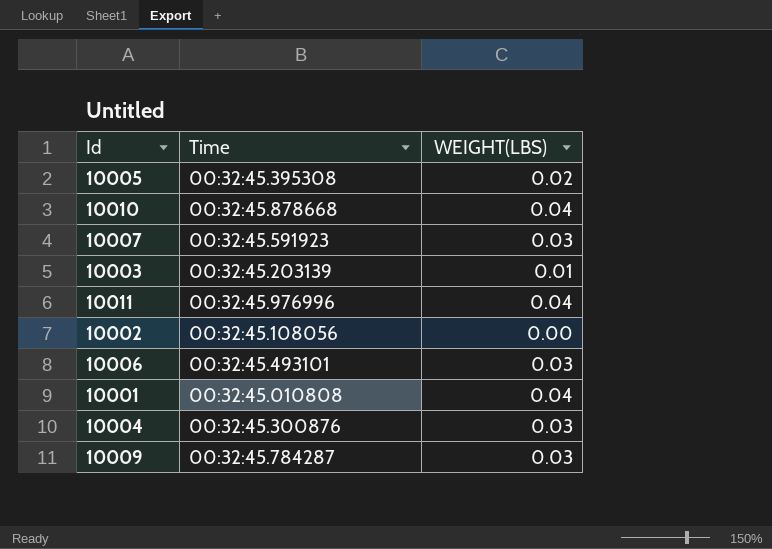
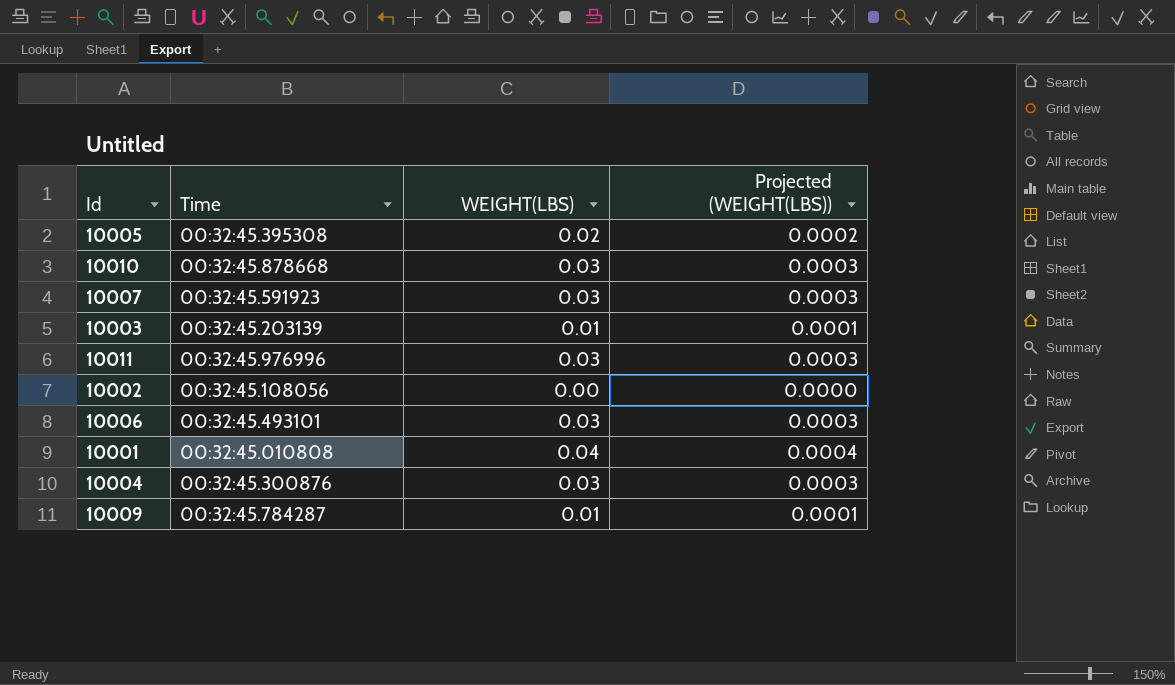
column Projected (WEIGHT(LBS)) | formula: none -> [WEIGHT(LBS)] * 0.01
10010 | WEIGHT(LBS): 0.04 -> 0.03
10011 | WEIGHT(LBS): 0.04 -> 0.03
10009 | WEIGHT(LBS): 0.03 -> 0.01

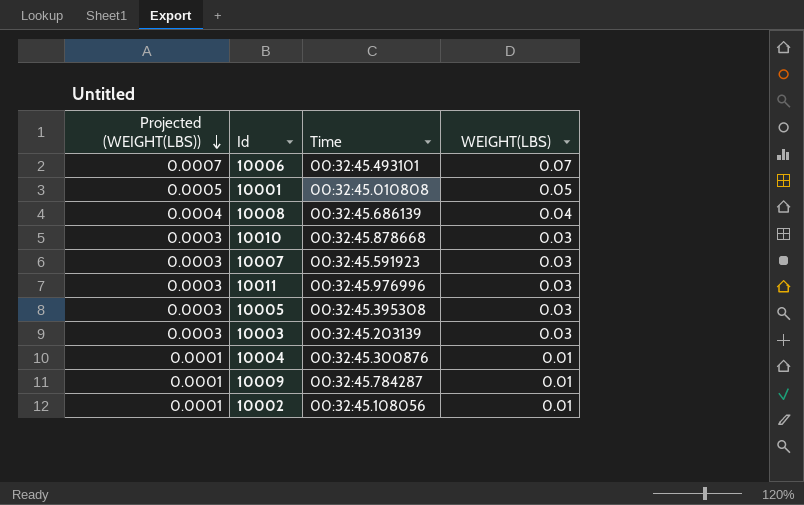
row order: none -> Projected (WEIGHT(LBS)) descending
column Projected (WEIGHT(LBS)) | position: 4 -> 1
10006 | Projected (WEIGHT(LBS)): 0.0003 -> 0.0007
10006 | WEIGHT(LBS): 0.03 -> 0.07
10001 | Projected (WEIGHT(LBS)): 0.0004 -> 0.0005
10001 | WEIGHT(LBS): 0.04 -> 0.05
row 10008: none -> 0.0004 | 00:32:45.686139 | 0.04
10005 | Projected (WEIGHT(LBS)): 0.0002 -> 0.0003
10005 | WEIGHT(LBS): 0.02 -> 0.03
10003 | Projected (WEIGHT(LBS)): 0.0001 -> 0.0003
10003 | WEIGHT(LBS): 0.01 -> 0.03
10004 | Projected (WEIGHT(LBS)): 0.0003 -> 0.0001
10004 | WEIGHT(LBS): 0.03 -> 0.01
10002 | Projected (WEIGHT(LBS)): 0.0000 -> 0.0001
10002 | WEIGHT(LBS): 0.00 -> 0.01

